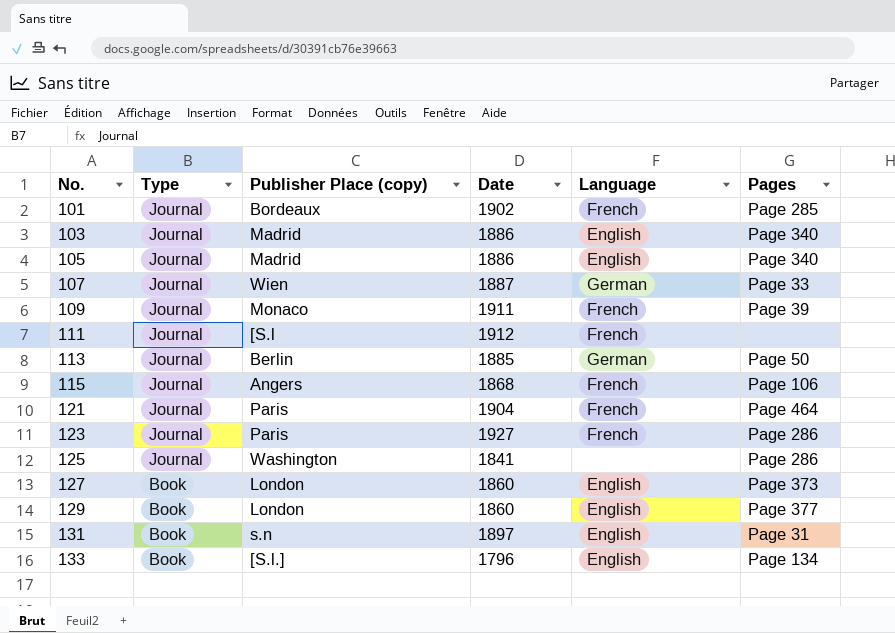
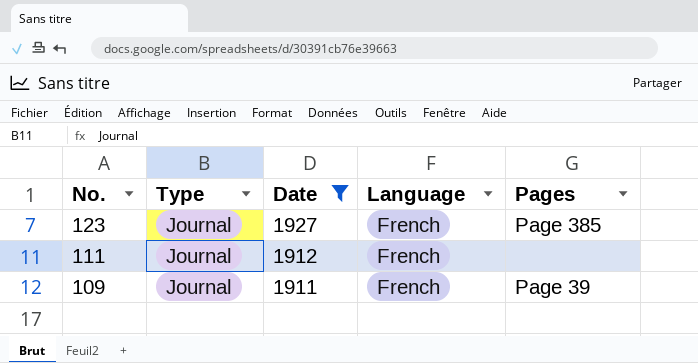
filter: none -> Date >= 1911
row order: No. ascending -> No. descending
column Publisher Place (copy) | position: 3 -> none
123 | Pages: Page 286 -> Page 385

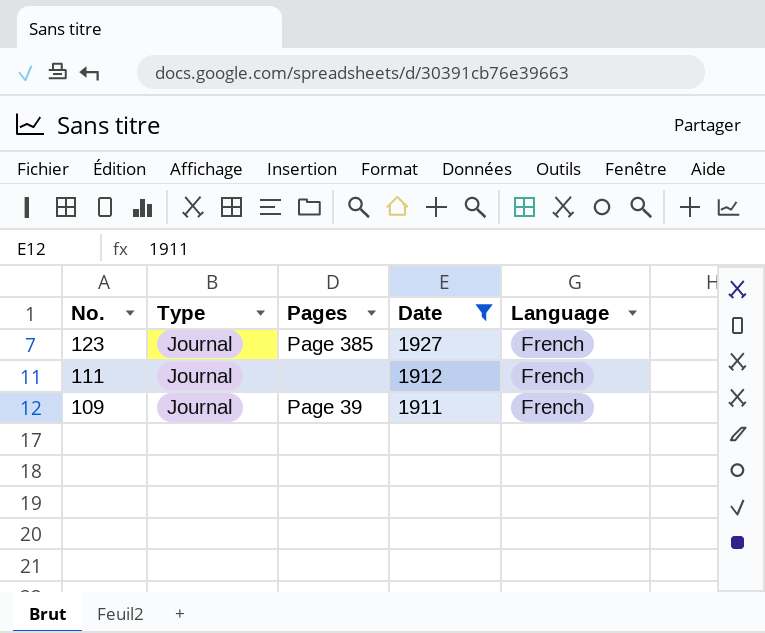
column Pages | position: 5 -> 3

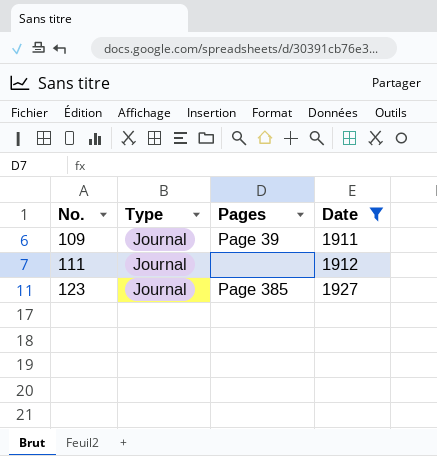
row order: No. descending -> No. ascending
column Language | position: 5 -> none

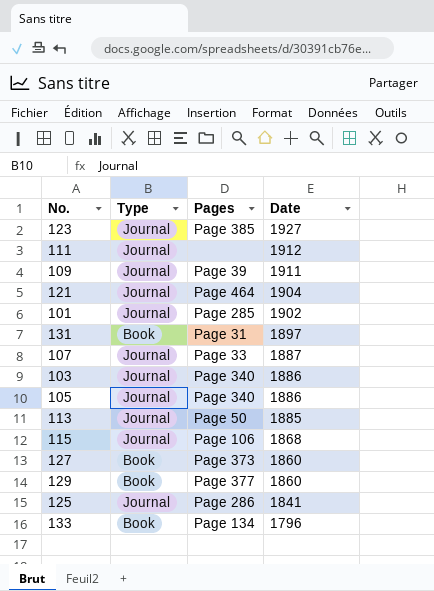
filter: Date >= 1911 -> none
row order: No. ascending -> Date descending

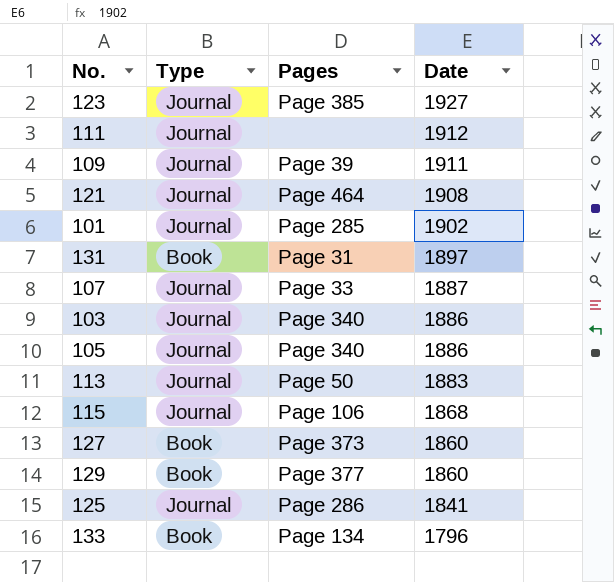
121 | Date: 1904 -> 1908
113 | Date: 1885 -> 1883

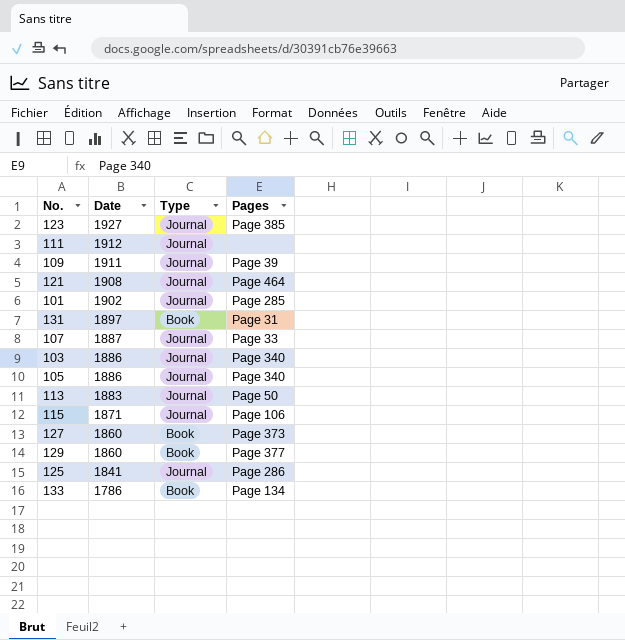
column Date | position: 4 -> 2
115 | Date: 1868 -> 1871
133 | Date: 1796 -> 1786

